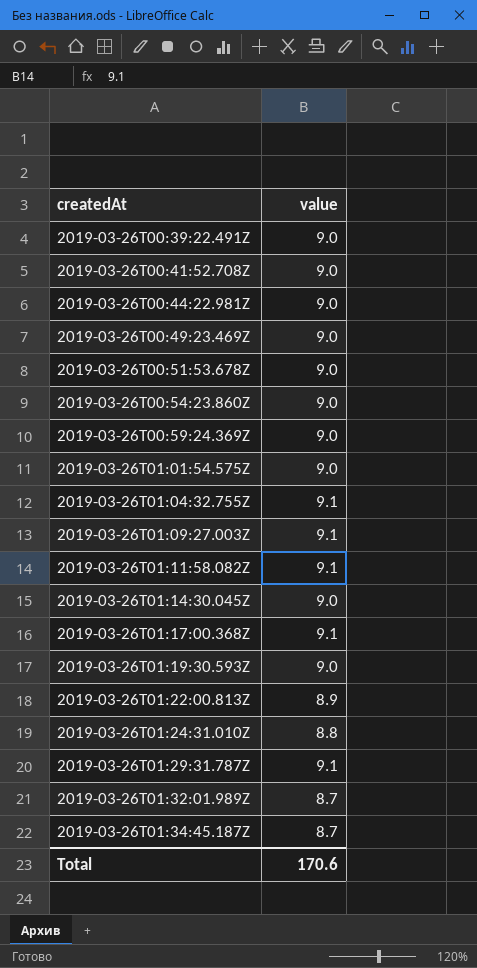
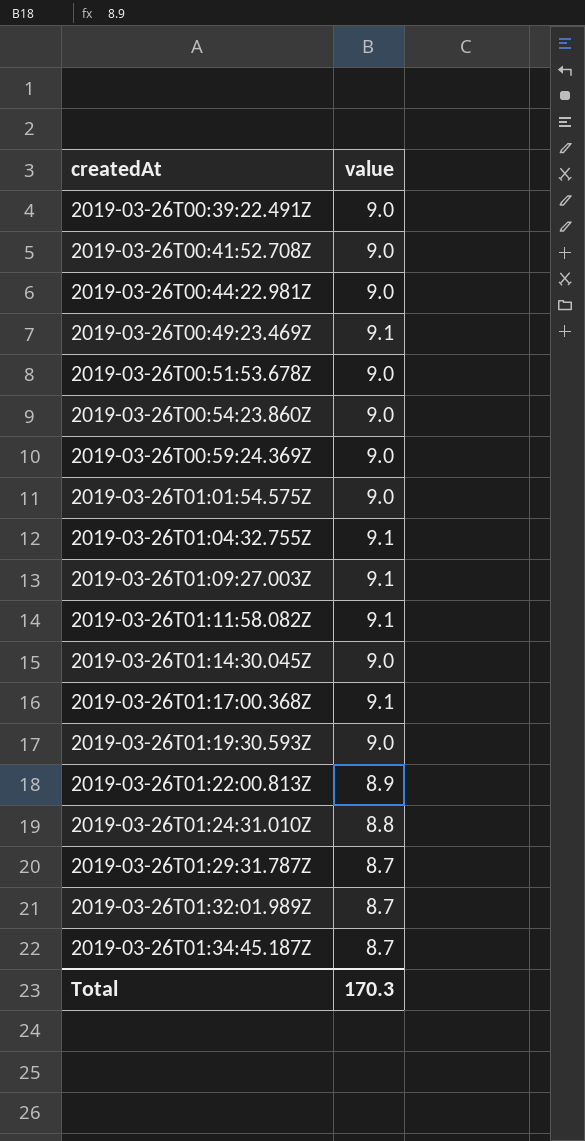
2019-03-26T00:49:23.469Z | value: 9.0 -> 9.1
2019-03-26T01:29:31.787Z | value: 9.1 -> 8.7
Total | value: 170.6 -> 170.3

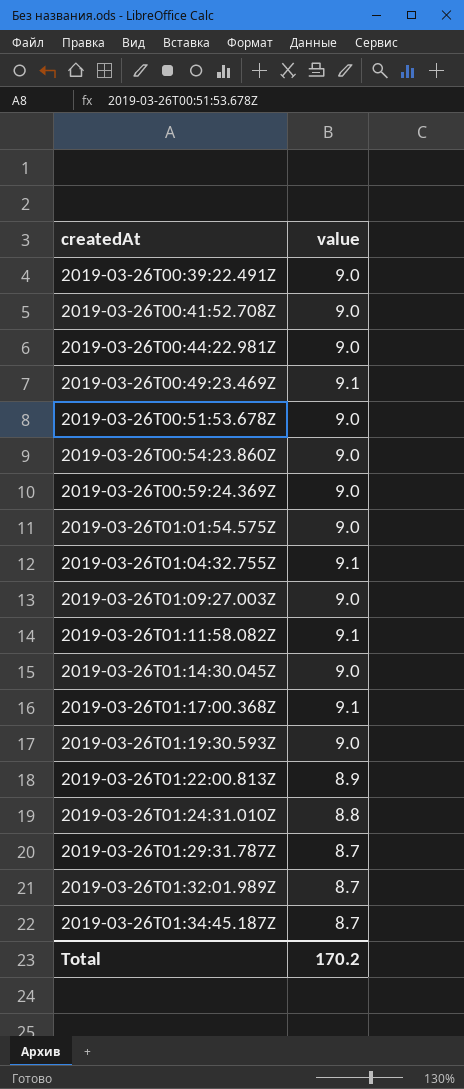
2019-03-26T01:09:27.003Z | value: 9.1 -> 9.0
Total | value: 170.3 -> 170.2

